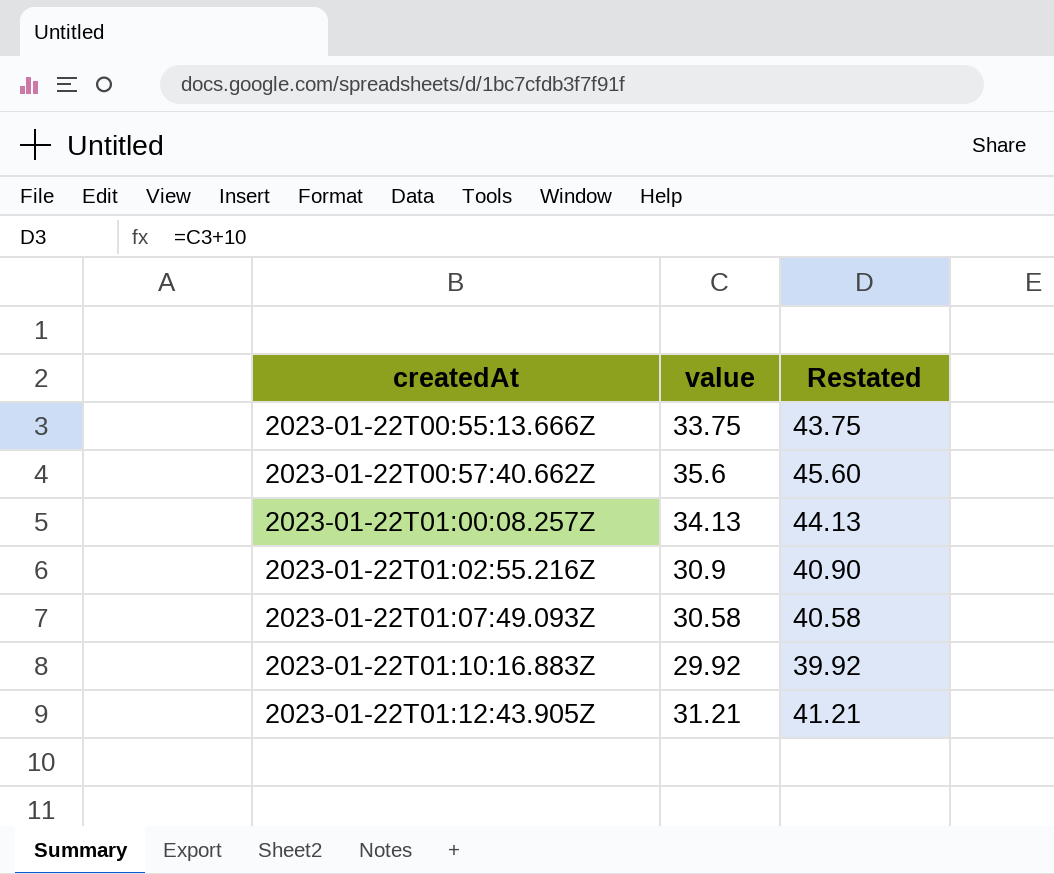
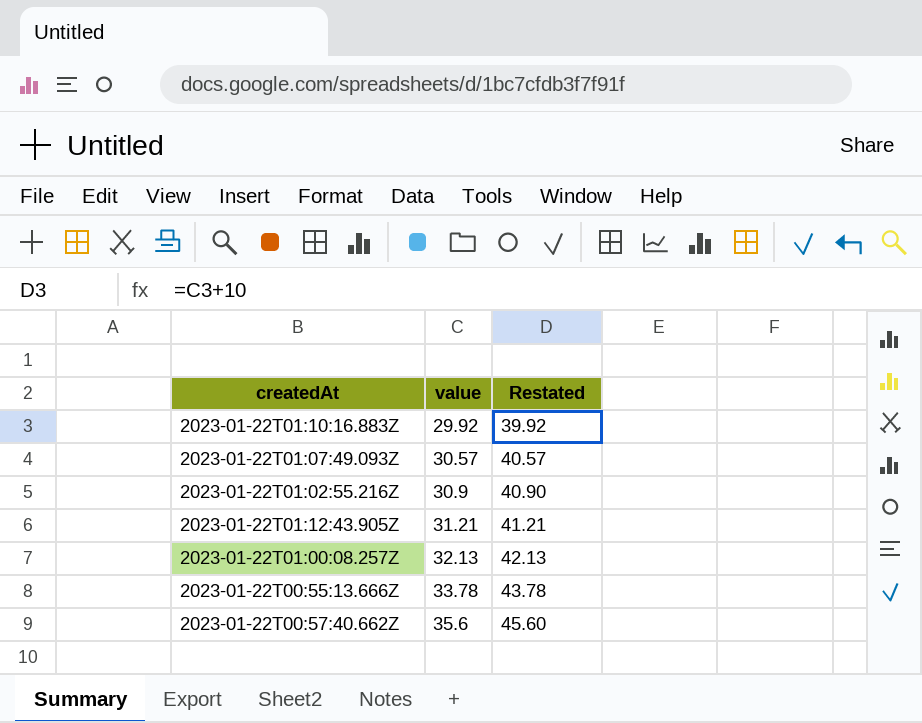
row order: createdAt ascending -> value ascending
2023-01-22T01:07:49.093Z | value: 30.58 -> 30.57
2023-01-22T01:07:49.093Z | Restated: 40.58 -> 40.57
2023-01-22T01:00:08.257Z | value: 34.13 -> 32.13
2023-01-22T01:00:08.257Z | Restated: 44.13 -> 42.13
2023-01-22T00:55:13.666Z | value: 33.75 -> 33.78
2023-01-22T00:55:13.666Z | Restated: 43.75 -> 43.78

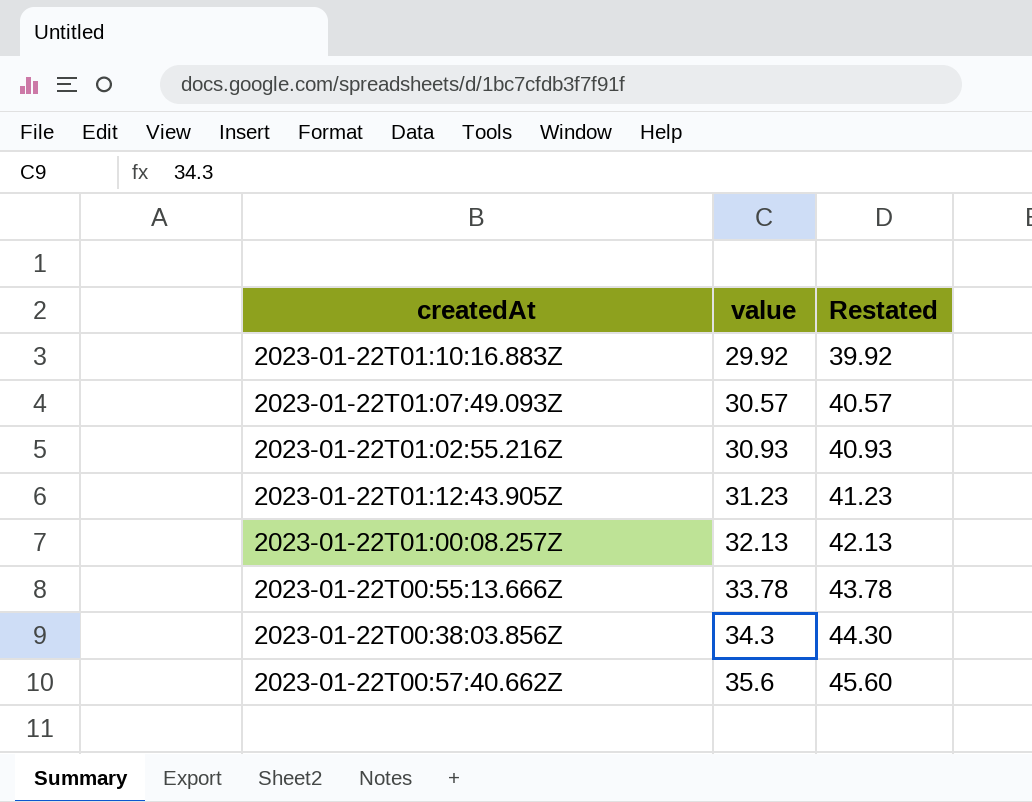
2023-01-22T01:02:55.216Z | value: 30.9 -> 30.93
2023-01-22T01:02:55.216Z | Restated: 40.90 -> 40.93
2023-01-22T01:12:43.905Z | value: 31.21 -> 31.23
2023-01-22T01:12:43.905Z | Restated: 41.21 -> 41.23
row 2023-01-22T00:38:03.856Z: none -> 34.3 | 44.30

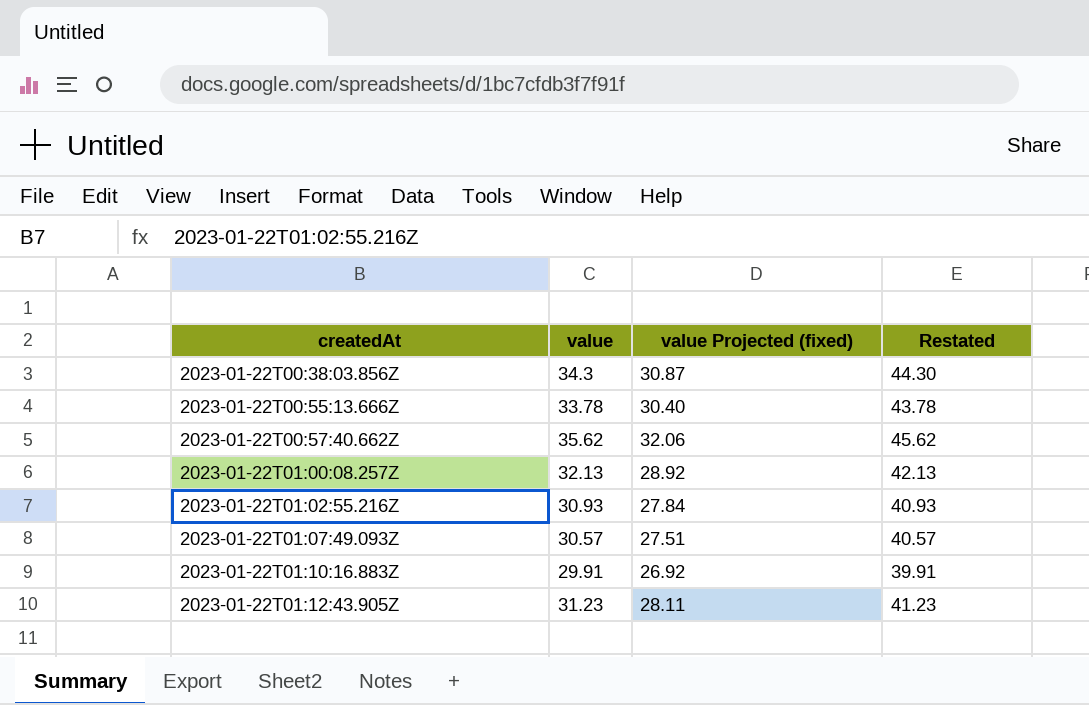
row order: value ascending -> createdAt ascending
column value Projected (fixed) | formula: none -> [value] * 0.9
2023-01-22T00:57:40.662Z | value: 35.6 -> 35.62
2023-01-22T00:57:40.662Z | Restated: 45.60 -> 45.62
2023-01-22T01:10:16.883Z | value: 29.92 -> 29.91
2023-01-22T01:10:16.883Z | Restated: 39.92 -> 39.91

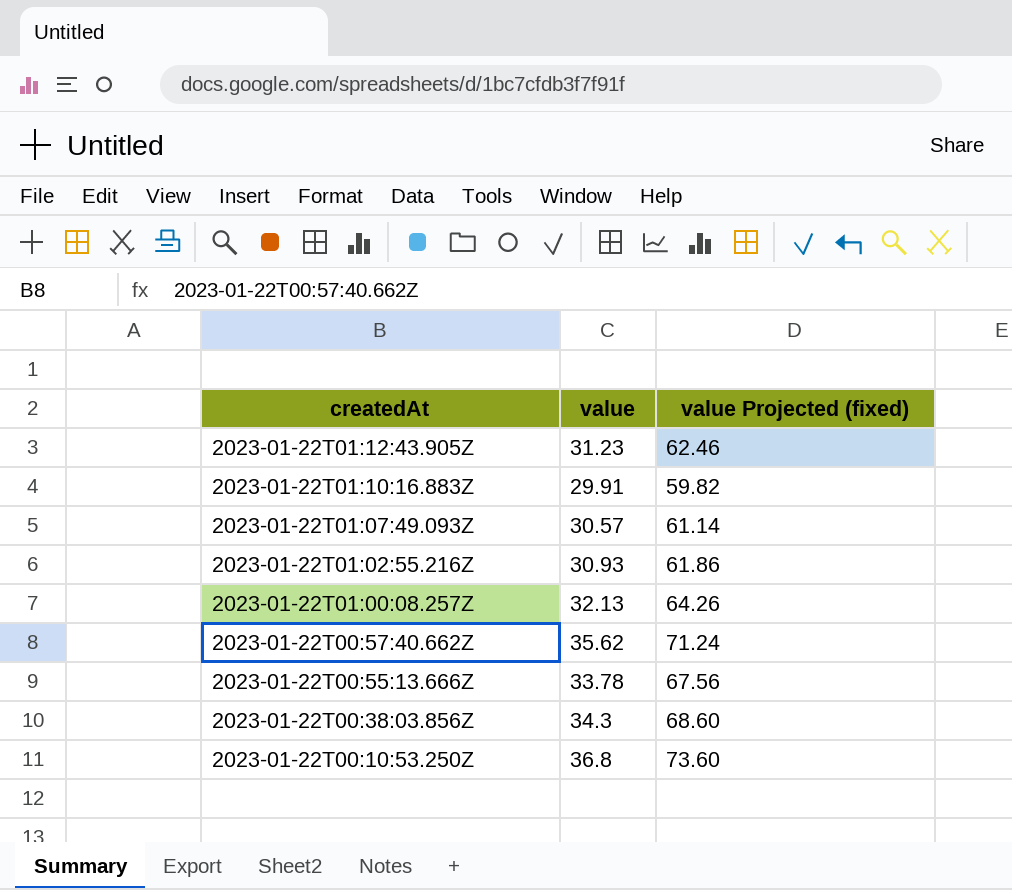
row order: createdAt ascending -> createdAt descending
column Restated | formula: [value] + 10 -> none
column value Projected (fixed) | formula: [value] * 0.9 -> [value] * 2
row 2023-01-22T00:10:53.250Z: none -> 36.8 | 73.60

